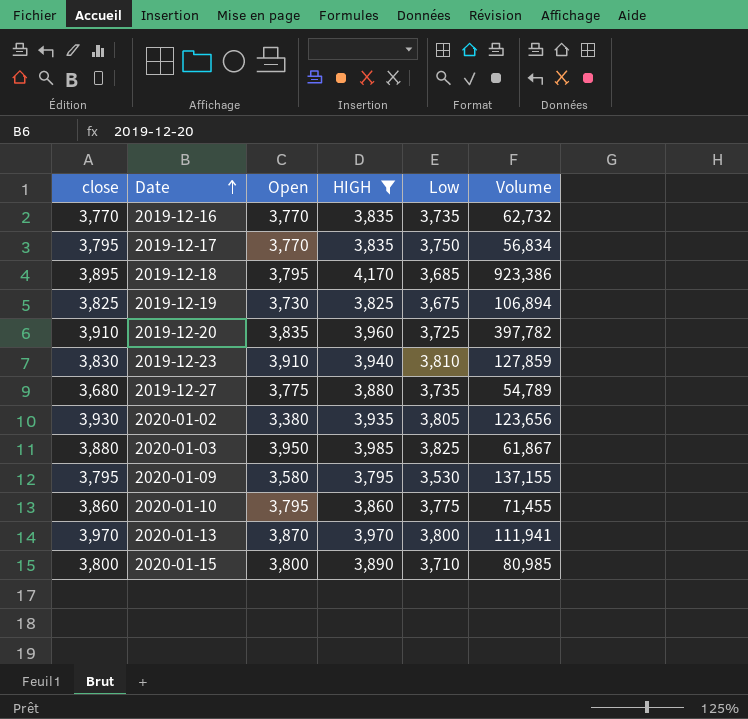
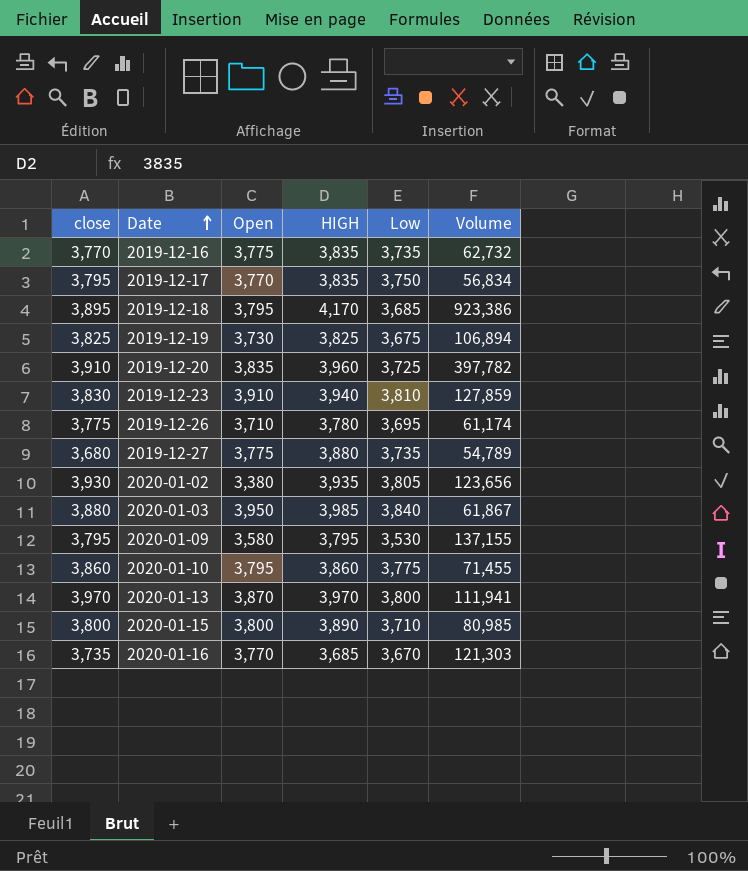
filter: HIGH >= 3,795 -> none
2019-12-16 | Open: 3,770 -> 3,775
2020-01-03 | Low: 3,825 -> 3,840

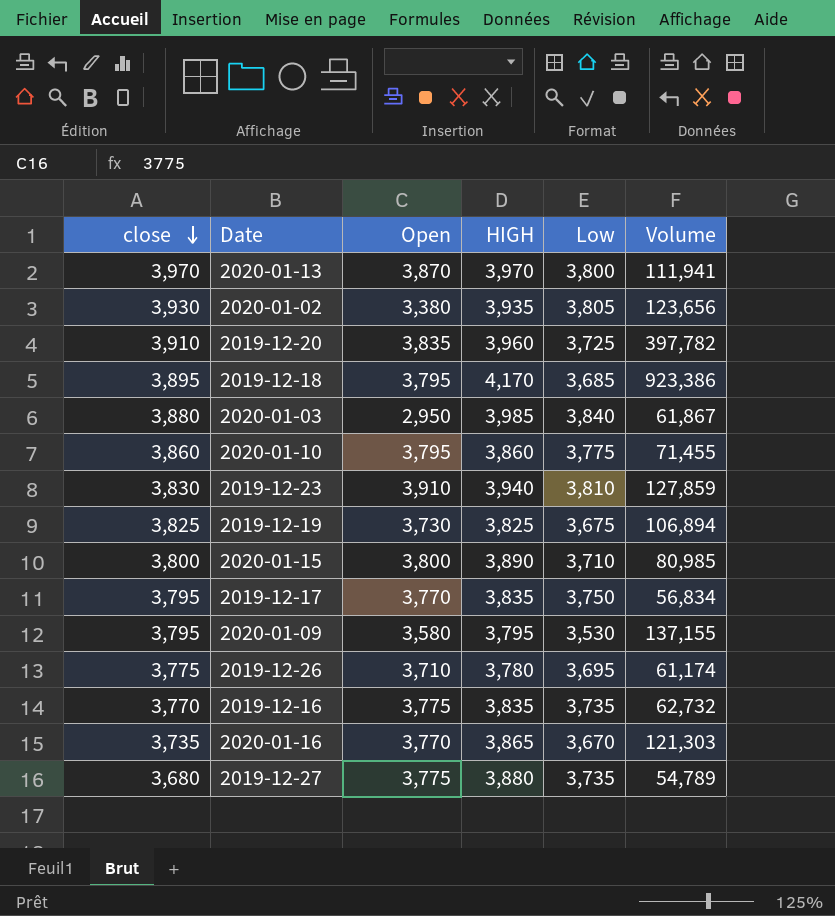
row order: Date ascending -> close descending
2020-01-03 | Open: 3,950 -> 2,950
2020-01-16 | HIGH: 3,685 -> 3,865

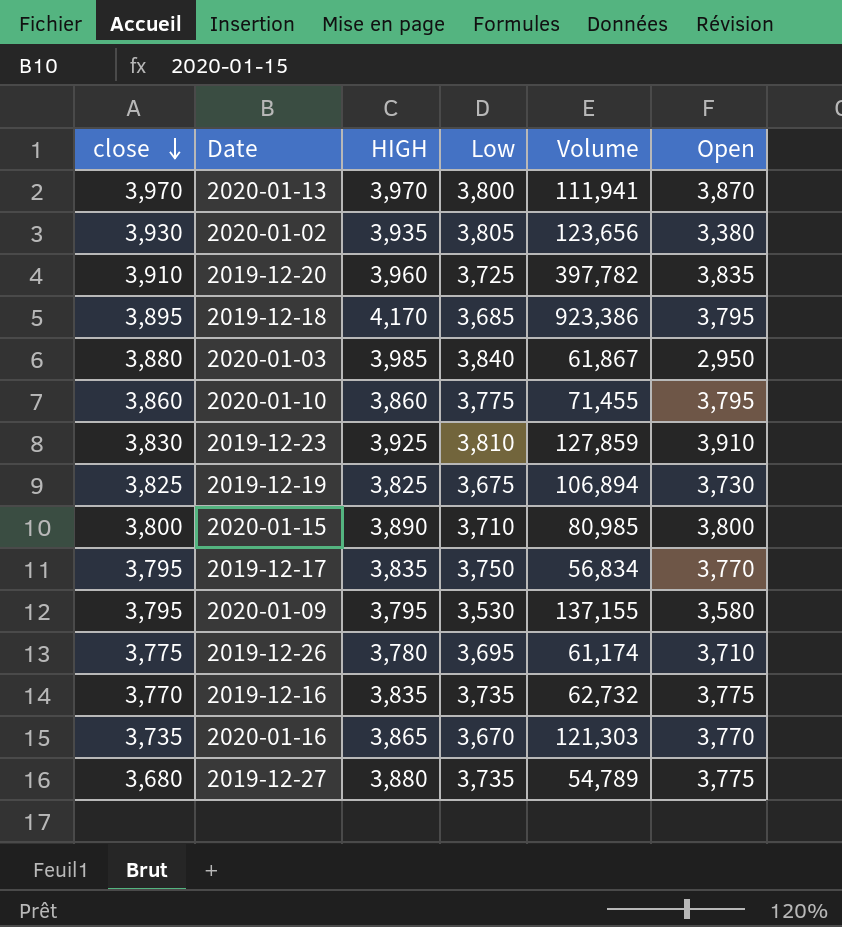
column Open | position: 3 -> 6
2019-12-23 | HIGH: 3,940 -> 3,925

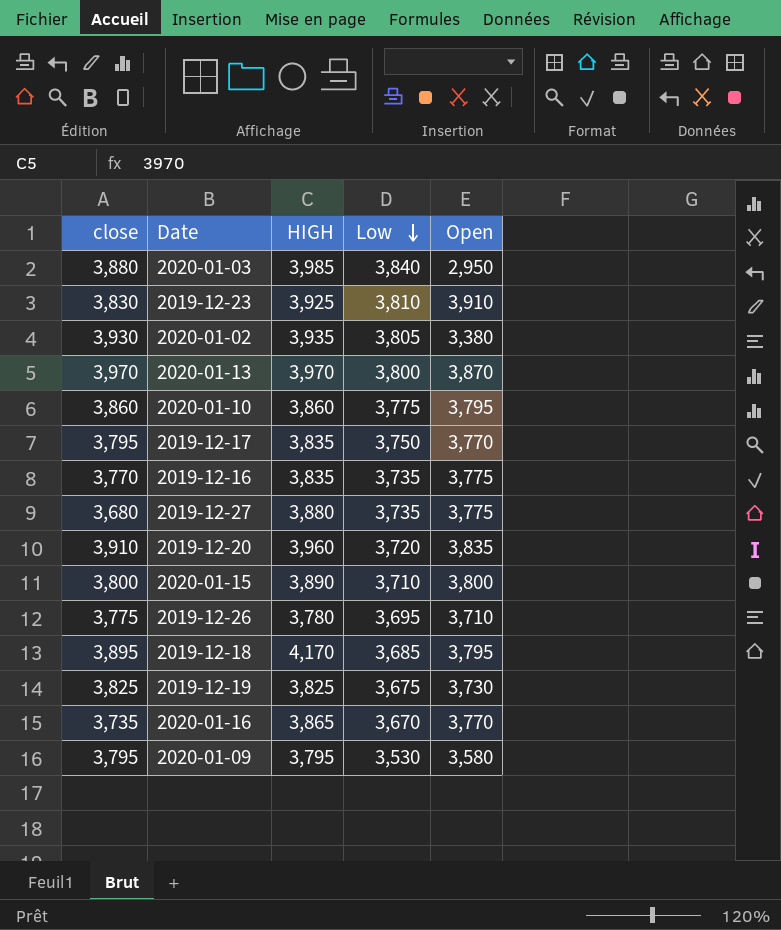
row order: close descending -> Low descending
column Volume | position: 5 -> none
2019-12-20 | Low: 3,725 -> 3,720

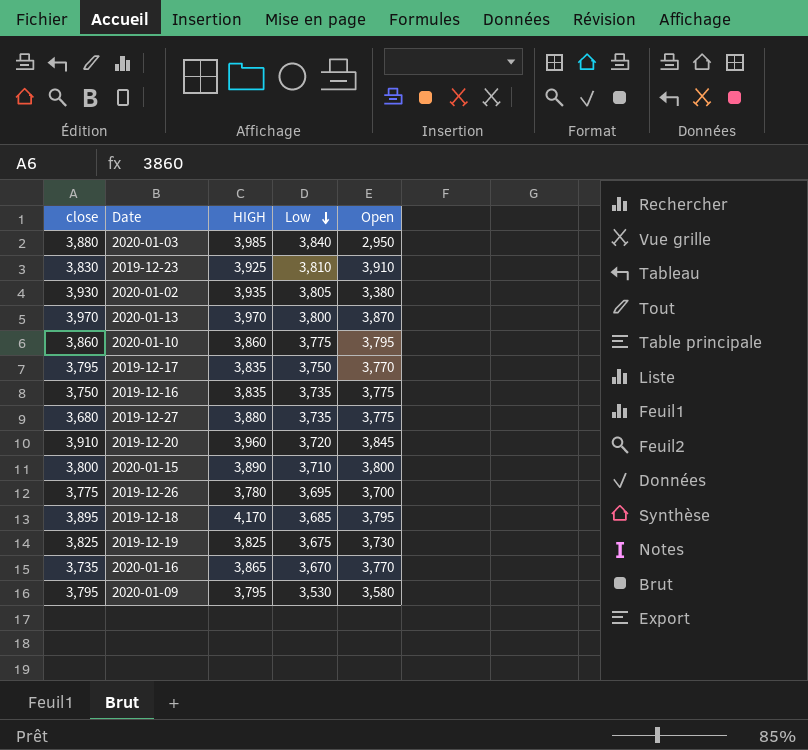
2019-12-16 | close: 3,770 -> 3,750
2019-12-20 | Open: 3,835 -> 3,845
2019-12-26 | Open: 3,710 -> 3,700

